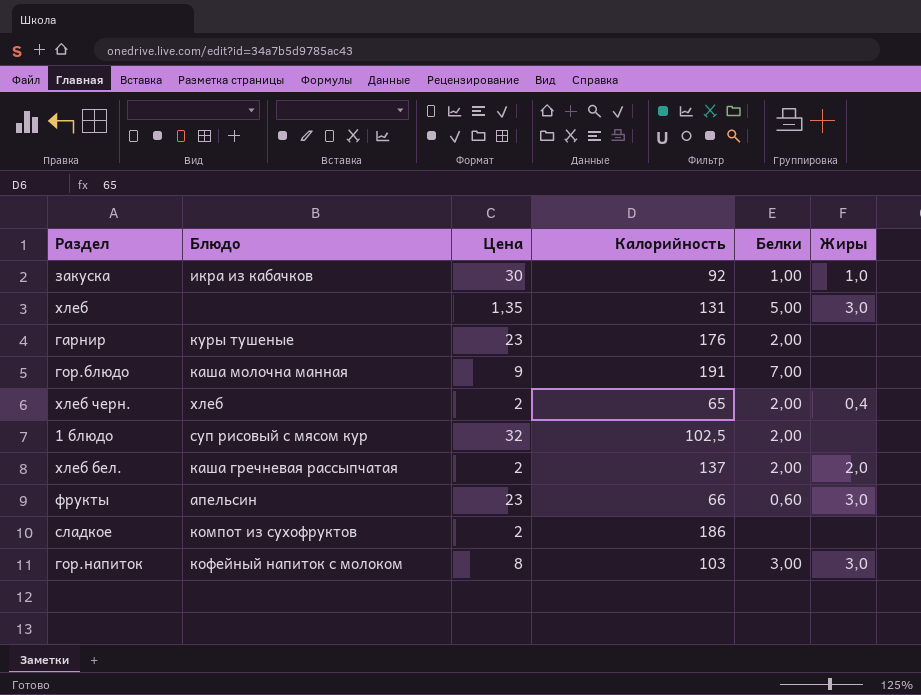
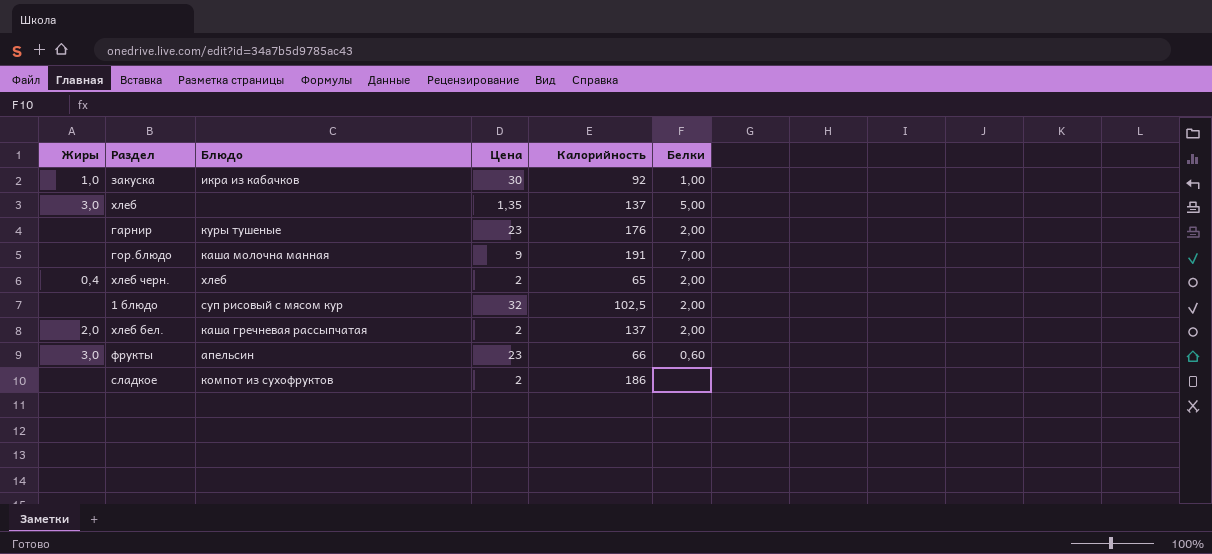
column Жиры | position: 6 -> 1
row гор.напиток: кофейный напиток с молоком | 8 | 103 | 3,00 | 3,0 -> none
хлеб | Калорийность: 131 -> 137

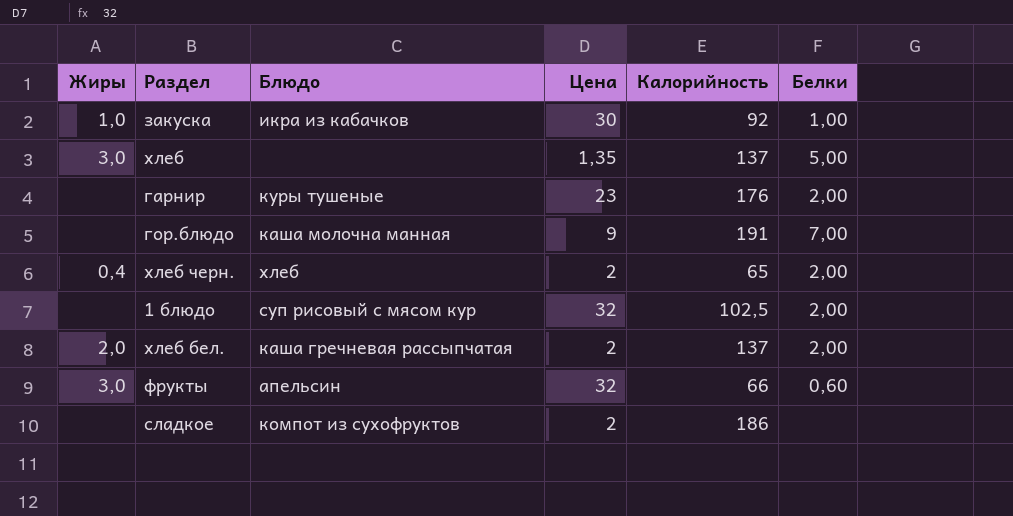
фрукты | Цена: 23 -> 32

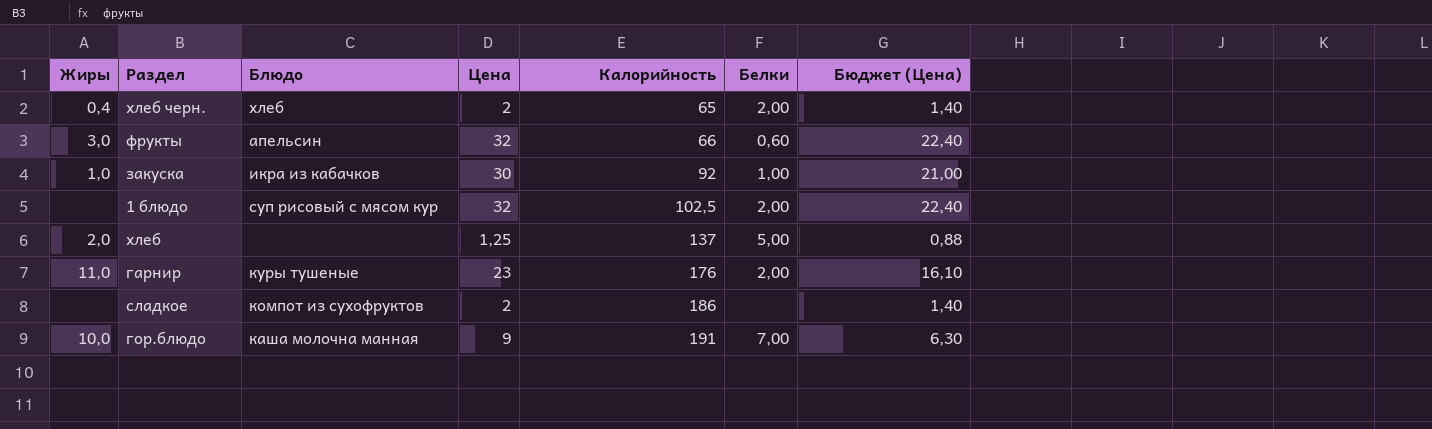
row order: none -> Калорийность ascending
column Бюджет (Цена) | formula: none -> [Цена] * 0,7
row хлеб бел.: 2,0 | каша гречневая рассыпчатая | 2 | 137 | 2,00 -> none
хлеб | Жиры: 3,0 -> 2,0
хлеб | Цена: 1,35 -> 1,25
гарнир | Жиры: none -> 11,0
гор.блюдо | Жиры: none -> 10,0

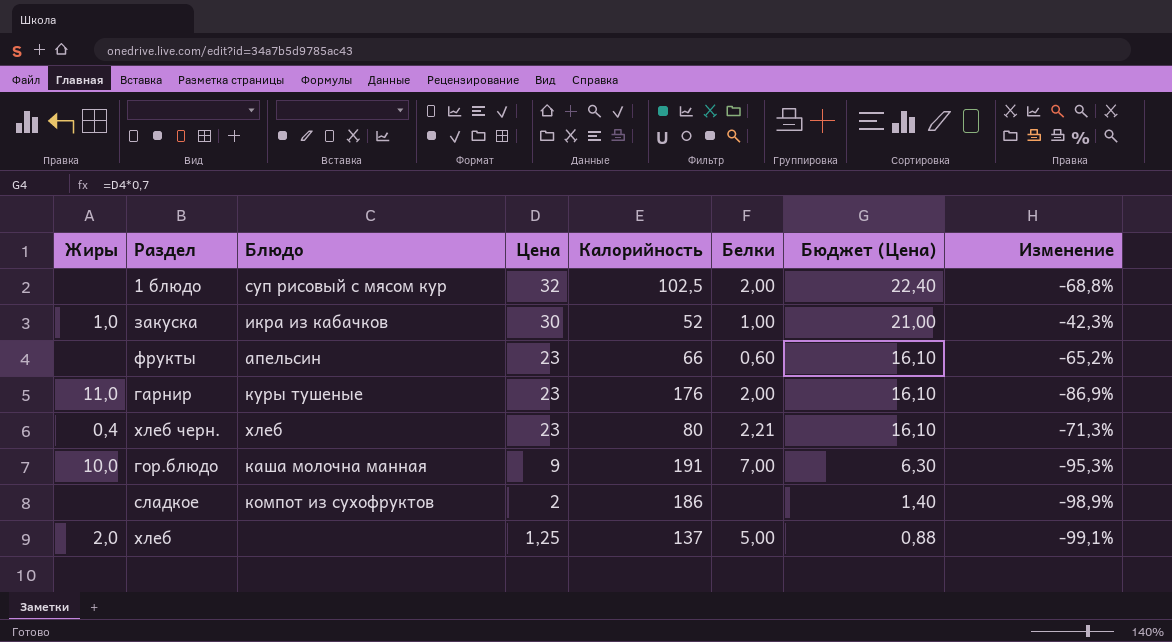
row order: Калорийность ascending -> Цена descending
column Изменение | formula: none -> ([Цена] - [Калорийность]) / [Калорийность]
закуска | Калорийность: 92 -> 52
фрукты | Жиры: 3,0 -> none
фрукты | Цена: 32 -> 23
фрукты | Бюджет (Цена): 22,40 -> 16,10
хлеб черн. | Цена: 2 -> 23
хлеб черн. | Калорийность: 65 -> 80
хлеб черн. | Белки: 2,00 -> 2,21
хлеб черн. | Бюджет (Цена): 1,40 -> 16,10

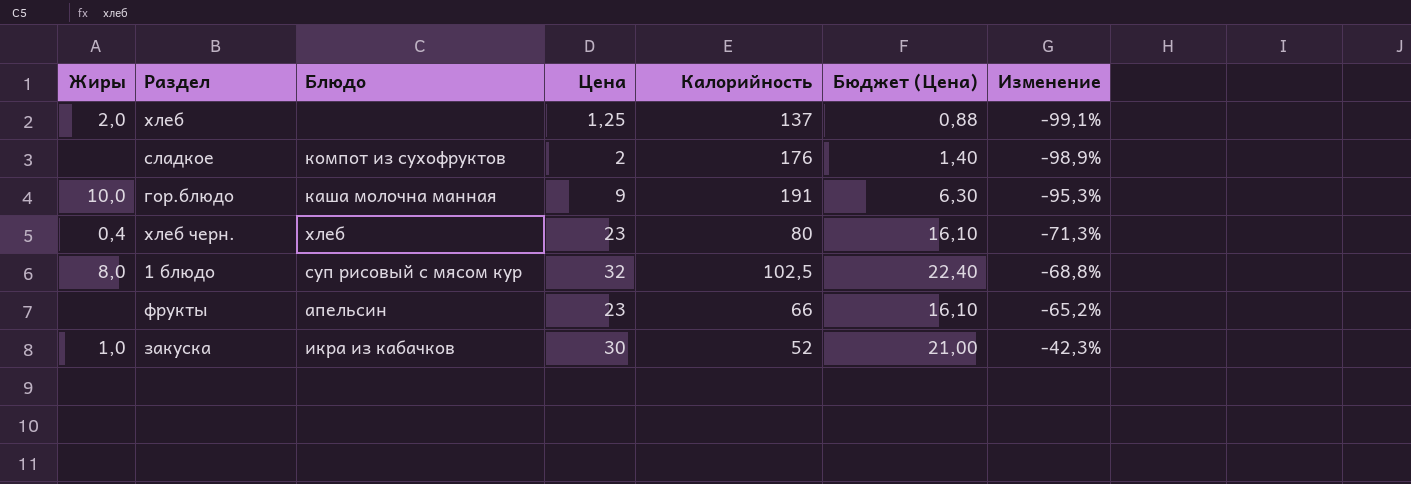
row order: Цена descending -> Изменение ascending
column Белки | position: 6 -> none
row гарнир: 11,0 | куры тушеные | 23 | 176 | 2,00 | 16,10 | -86,9% -> none
сладкое | Калорийность: 186 -> 176
1 блюдо | Жиры: none -> 8,0

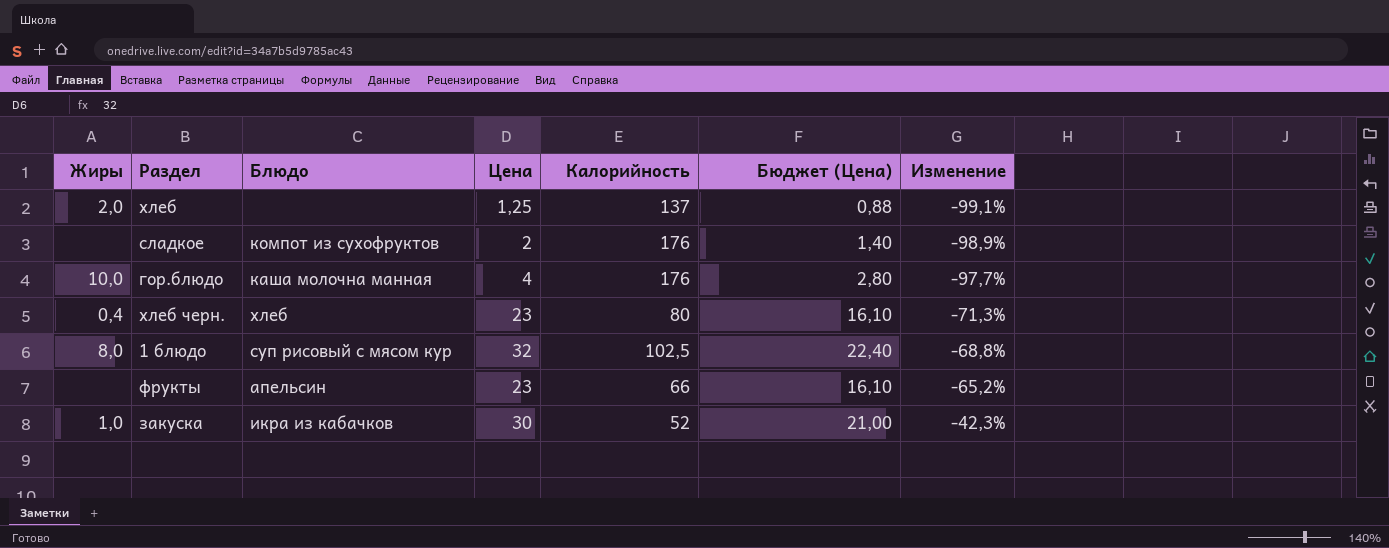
гор.блюдо | Цена: 9 -> 4
гор.блюдо | Калорийность: 191 -> 176
гор.блюдо | Бюджет (Цена): 6,30 -> 2,80
гор.блюдо | Изменение: -95,3% -> -97,7%

